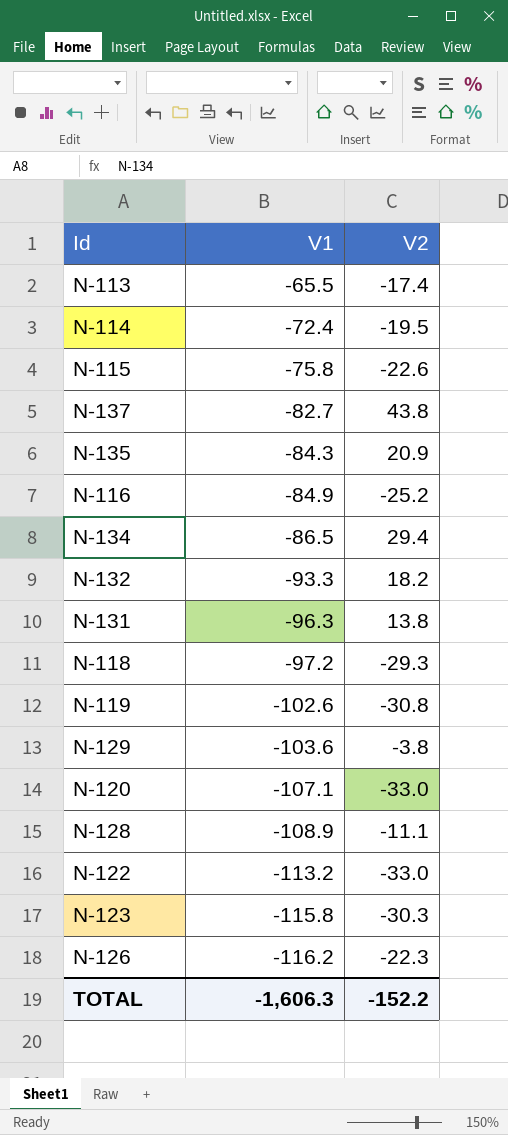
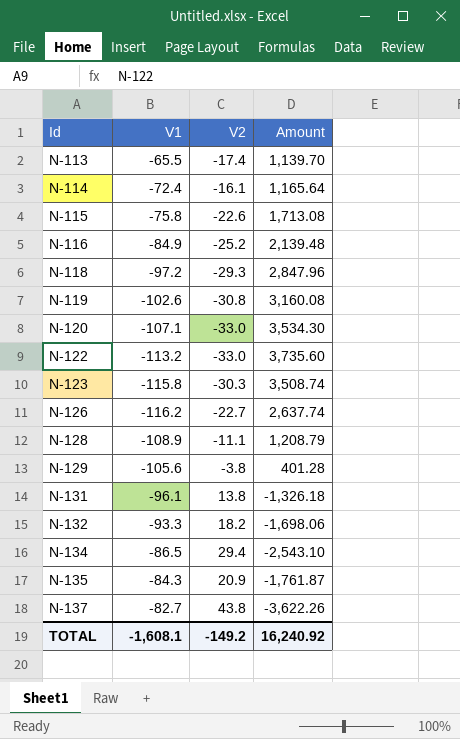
row order: V1 descending -> Id ascending
column Amount | formula: none -> [V1] * [V2]
N-114 | V2: -19.5 -> -16.1
N-126 | V2: -22.3 -> -22.7
N-129 | V1: -103.6 -> -105.6
N-131 | V1: -96.3 -> -96.1
TOTAL | V1: -1,606.3 -> -1,608.1
TOTAL | V2: -152.2 -> -149.2

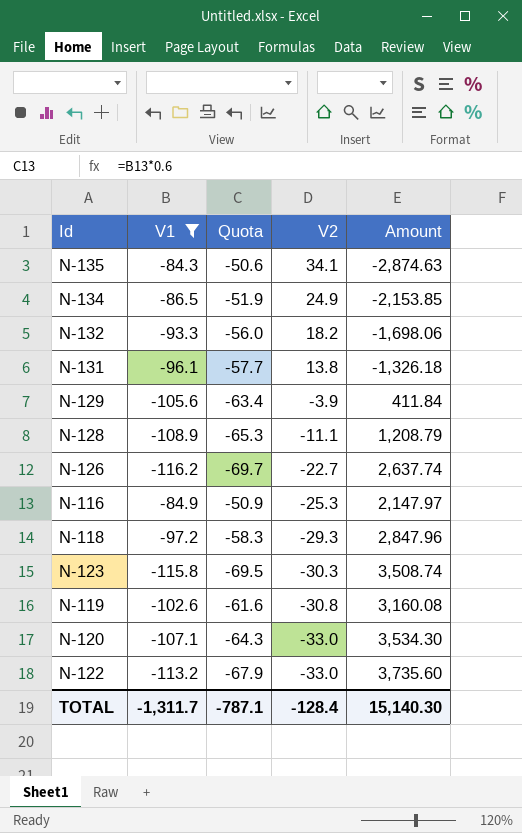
filter: none -> V1 <= -84.3
row order: Id ascending -> V2 descending
column Quota | formula: none -> [V1] * 0.6
N-135 | V2: 20.9 -> 34.1
N-135 | Amount: -1,761.87 -> -2,874.63
N-134 | V2: 29.4 -> 24.9
N-134 | Amount: -2,543.10 -> -2,153.85
N-129 | V2: -3.8 -> -3.9
N-129 | Amount: 401.28 -> 411.84
N-116 | V2: -25.2 -> -25.3
N-116 | Amount: 2,139.48 -> 2,147.97
TOTAL | V1: -1,608.1 -> -1,311.7
TOTAL | V2: -149.2 -> -128.4
TOTAL | Amount: 16,240.92 -> 15,140.30

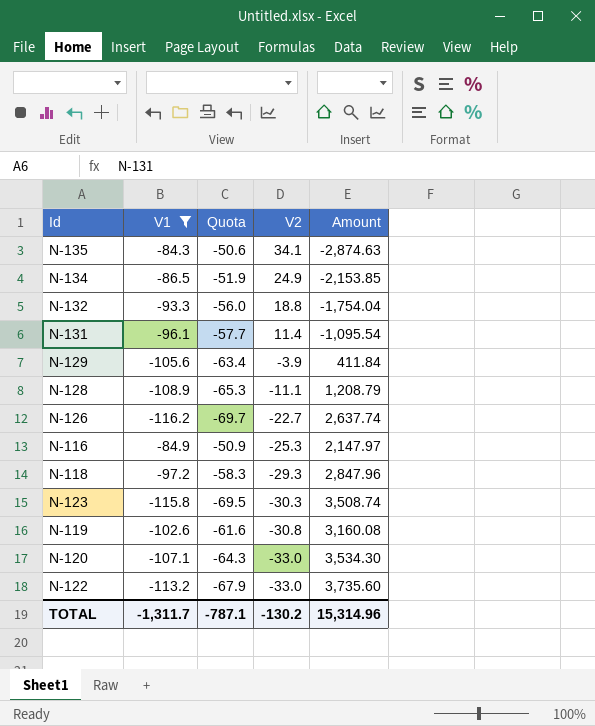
N-132 | V2: 18.2 -> 18.8
N-132 | Amount: -1,698.06 -> -1,754.04
N-131 | V2: 13.8 -> 11.4
N-131 | Amount: -1,326.18 -> -1,095.54
TOTAL | V2: -128.4 -> -130.2
TOTAL | Amount: 15,140.30 -> 15,314.96

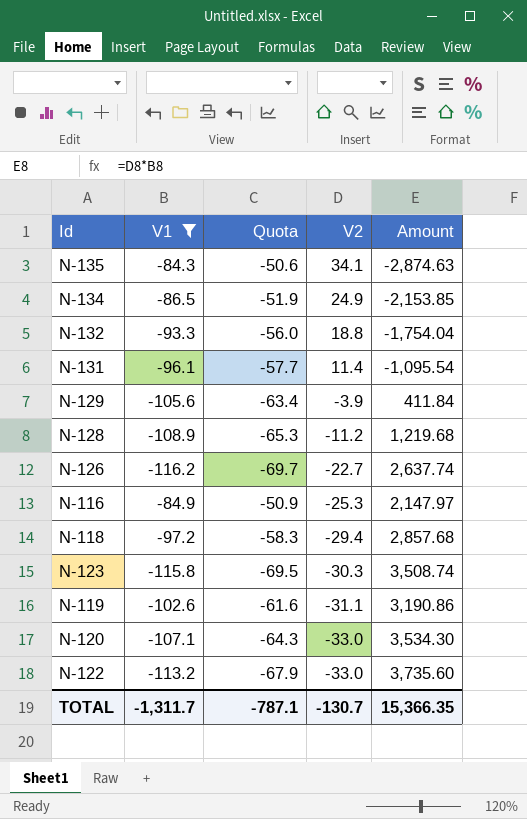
N-128 | V2: -11.1 -> -11.2
N-128 | Amount: 1,208.79 -> 1,219.68
N-118 | V2: -29.3 -> -29.4
N-118 | Amount: 2,847.96 -> 2,857.68
N-119 | V2: -30.8 -> -31.1
N-119 | Amount: 3,160.08 -> 3,190.86
TOTAL | V2: -130.2 -> -130.7
TOTAL | Amount: 15,314.96 -> 15,366.35

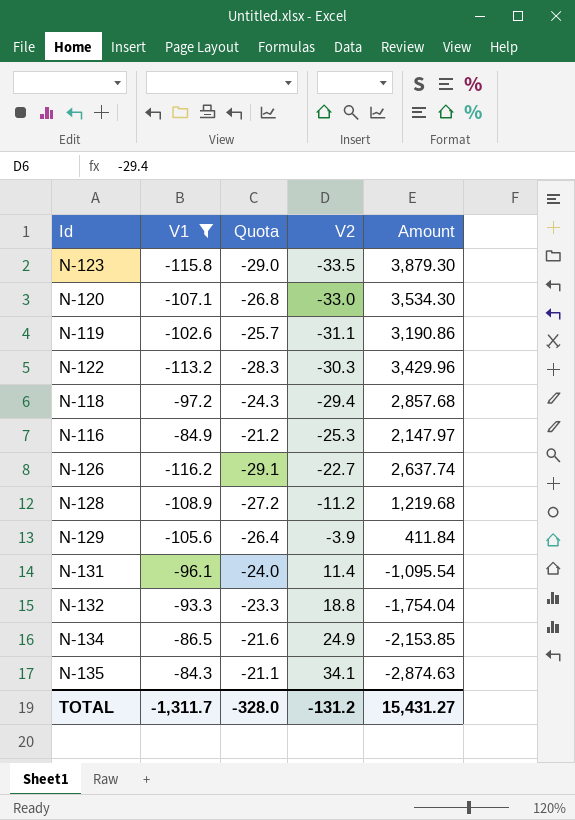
row order: V2 descending -> V2 ascending
column Quota | formula: [V1] * 0.6 -> [V1] * 0.25
N-123 | V2: -30.3 -> -33.5
N-123 | Amount: 3,508.74 -> 3,879.30
N-122 | V2: -33.0 -> -30.3
N-122 | Amount: 3,735.60 -> 3,429.96
TOTAL | Quota: -787.1 -> -328.0
TOTAL | V2: -130.7 -> -131.2
TOTAL | Amount: 15,366.35 -> 15,431.27

